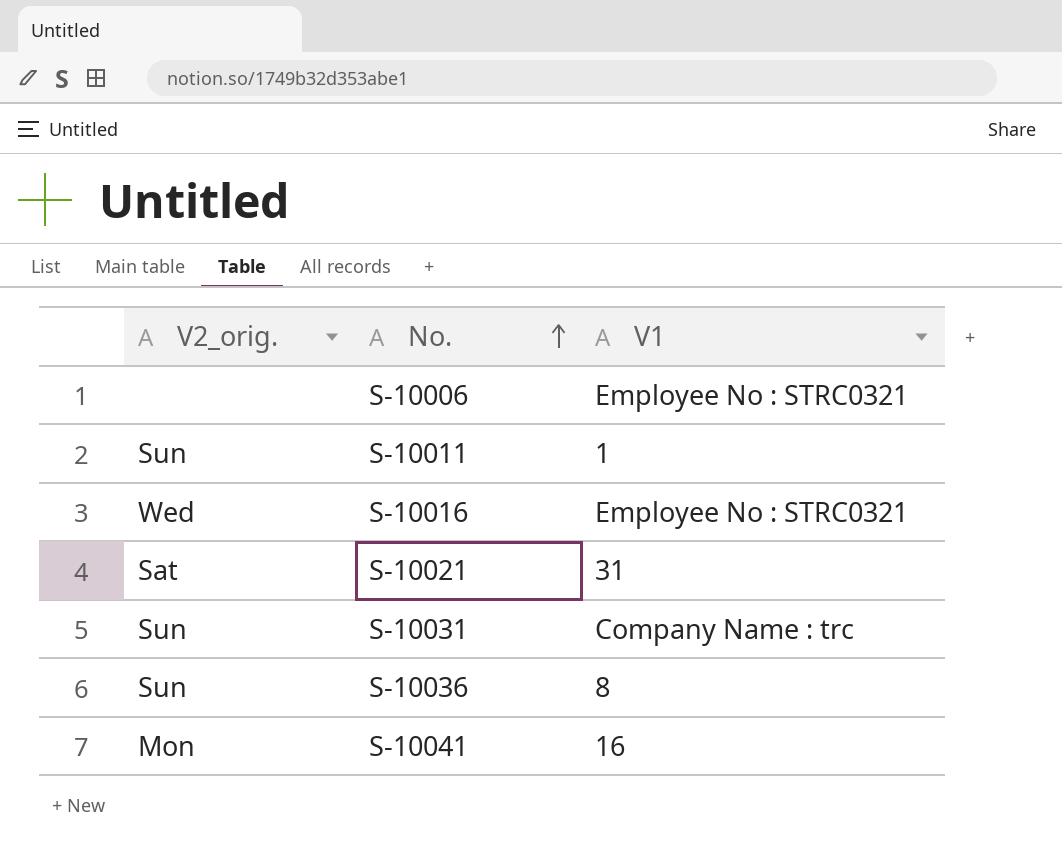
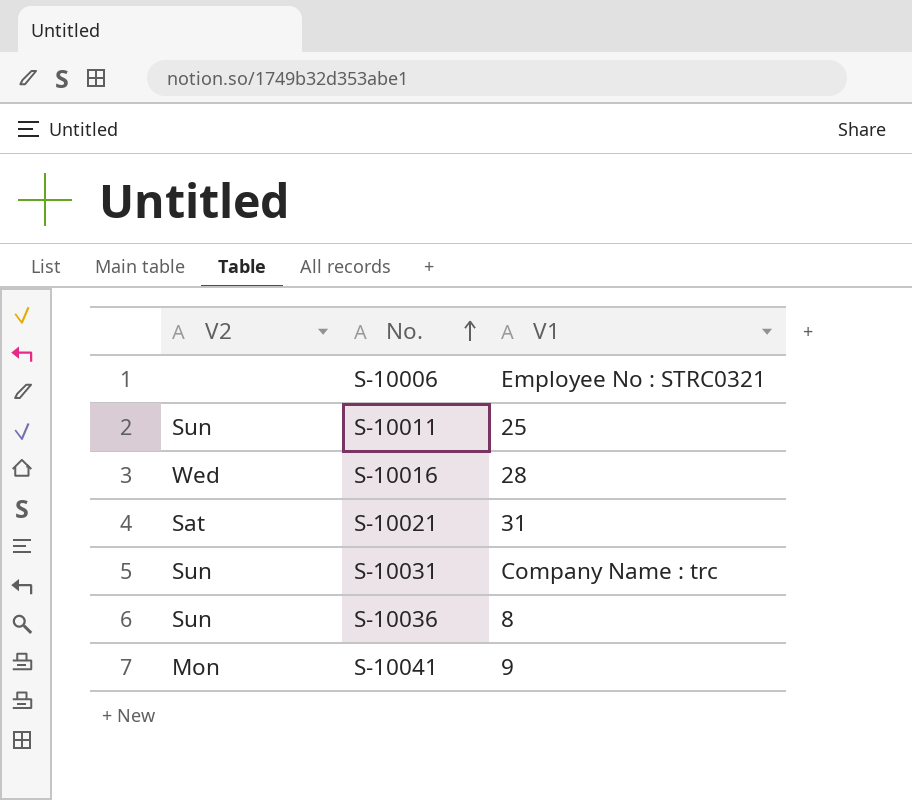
column name: V2_orig. -> V2
S-10011 | V1: 1 -> 25
S-10016 | V1: Employee No : STRC0321 -> 28
S-10041 | V1: 16 -> 9

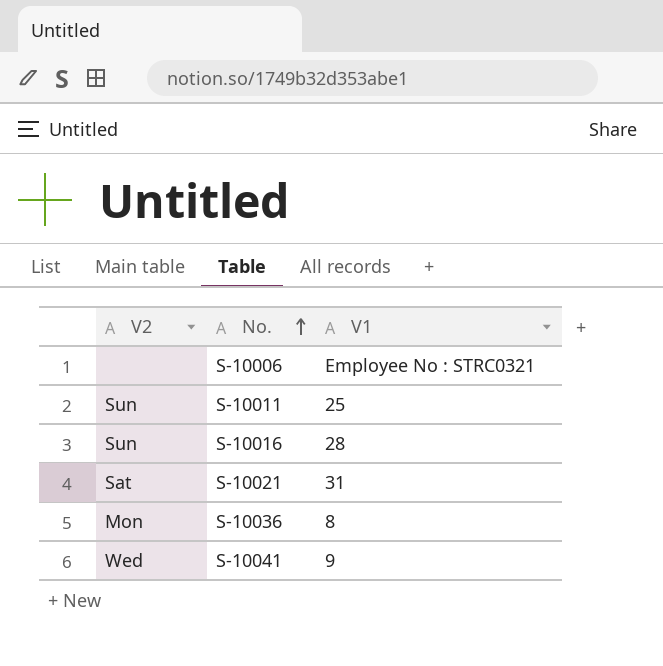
row S-10031: Sun | Company Name : trc -> none
S-10016 | V2: Wed -> Sun
S-10036 | V2: Sun -> Mon
S-10041 | V2: Mon -> Wed

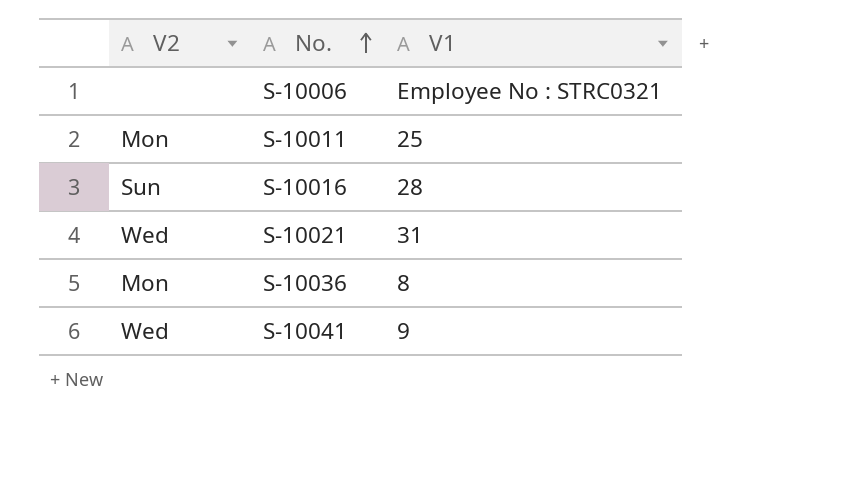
S-10011 | V2: Sun -> Mon
S-10021 | V2: Sat -> Wed

